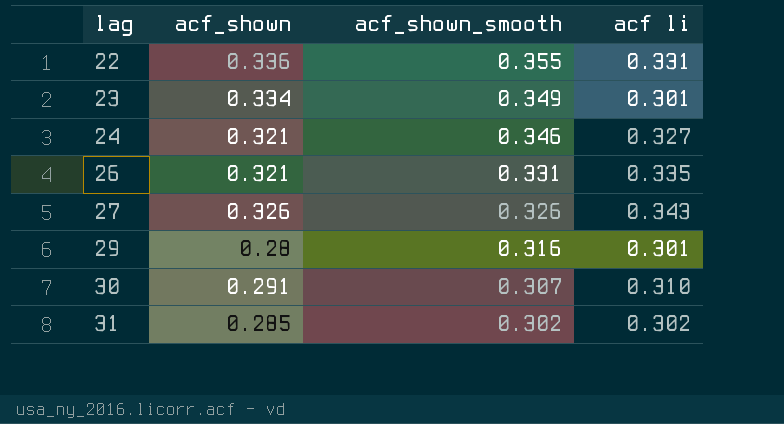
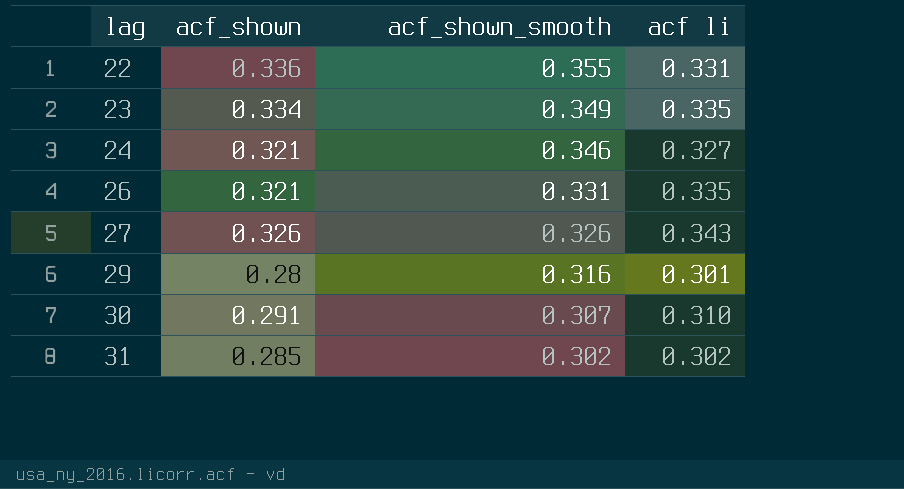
23 | acf li: 0.301 -> 0.335

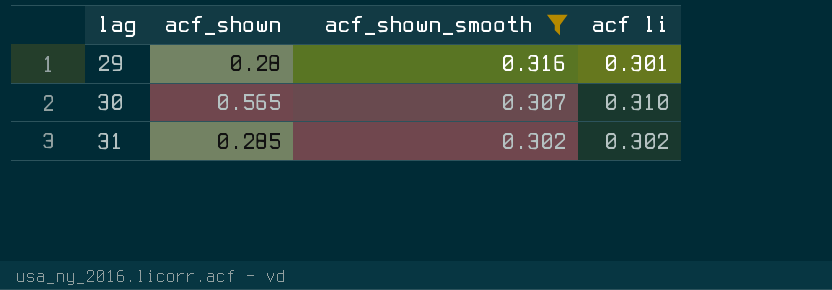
filter: none -> acf_shown_smooth <= 0.316
30 | acf_shown: 0.291 -> 0.565

